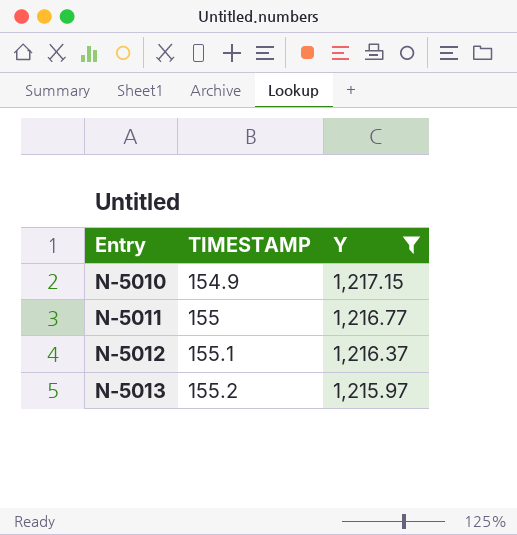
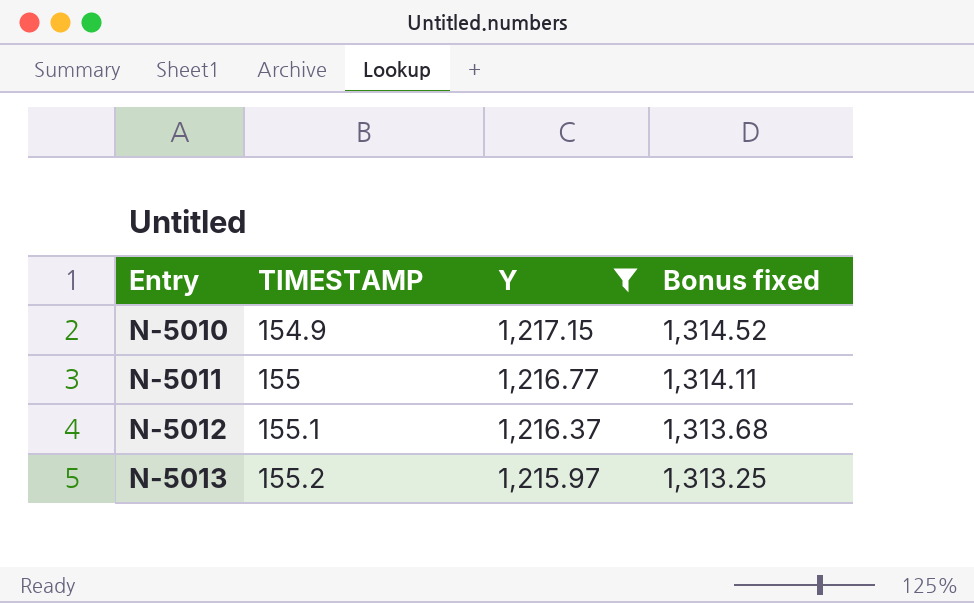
column Bonus fixed | formula: none -> [Y] * 1.08

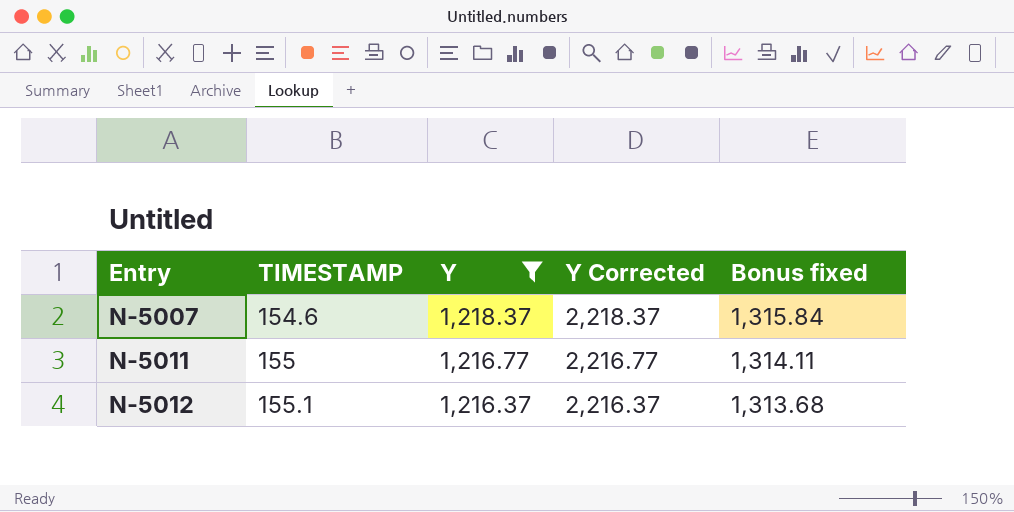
column Y Corrected | formula: none -> [Y] + 1000
row N-5010: 154.9 | 1,217.15 | 1,314.52 -> none
row N-5013: 155.2 | 1,215.97 | 1,313.25 -> none
row N-5007: none -> 154.6 | 1,218.37 | 2,218.37 | 1,315.84

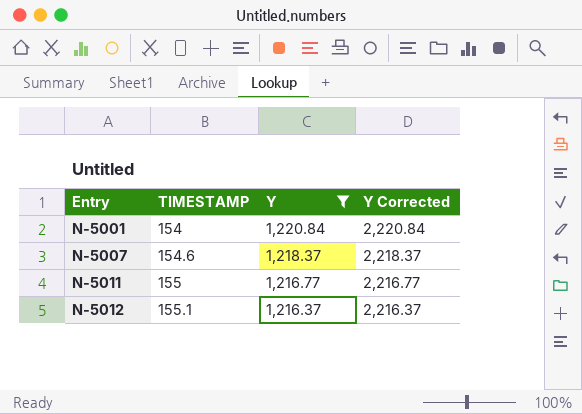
column Bonus fixed | formula: [Y] * 1.08 -> none
row N-5001: none -> 154 | 1,220.84 | 2,220.84

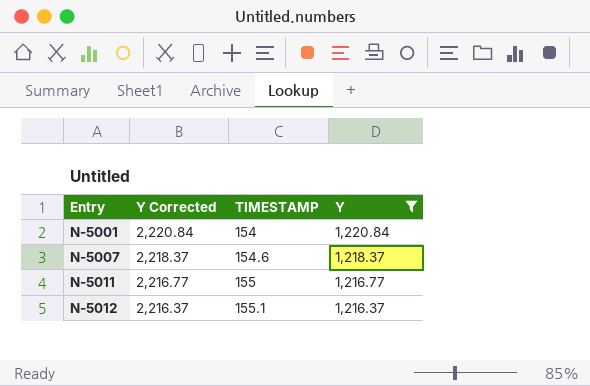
column Y Corrected | position: 4 -> 2

